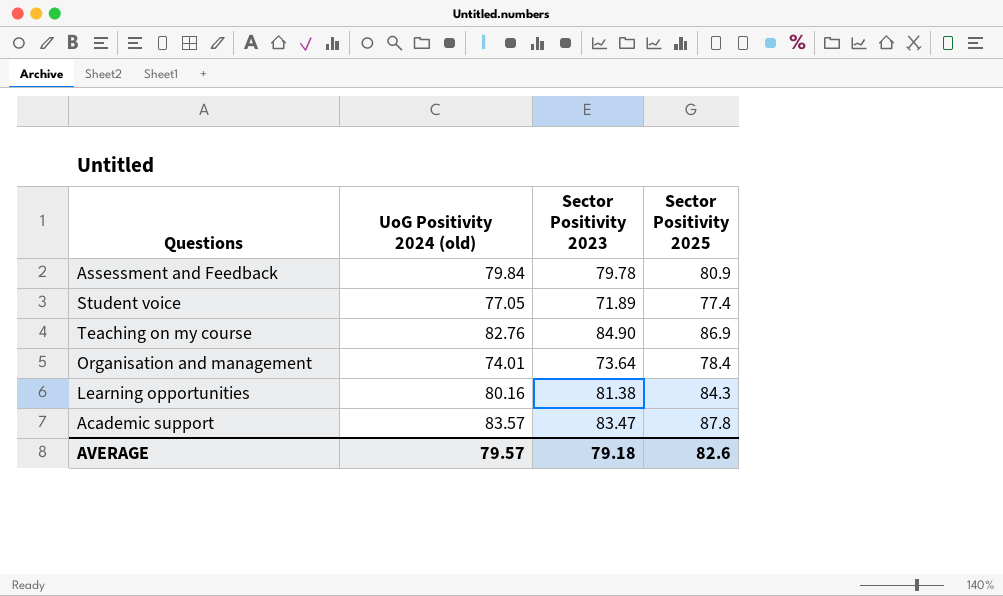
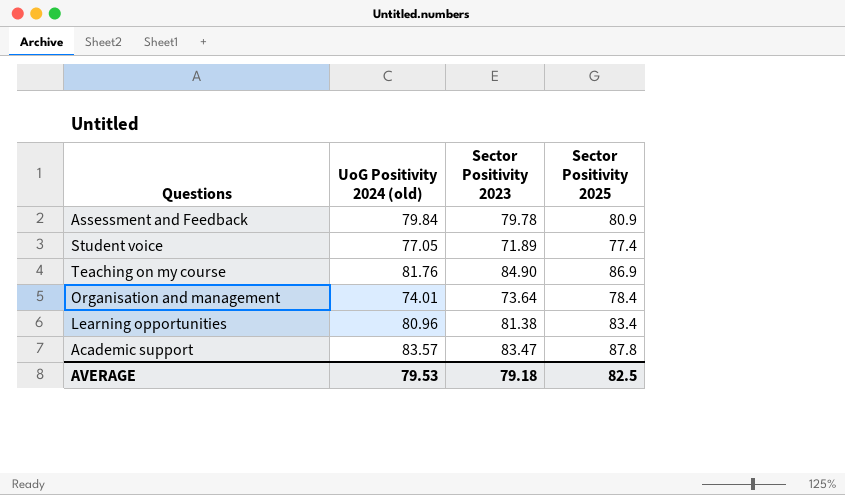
Teaching on my course | UoG Positivity 2024 (old): 82.76 -> 81.76
Learning opportunities | UoG Positivity 2024 (old): 80.16 -> 80.96
Learning opportunities | Sector Positivity 2025: 84.3 -> 83.4
AVERAGE | UoG Positivity 2024 (old): 79.57 -> 79.53
AVERAGE | Sector Positivity 2025: 82.6 -> 82.5

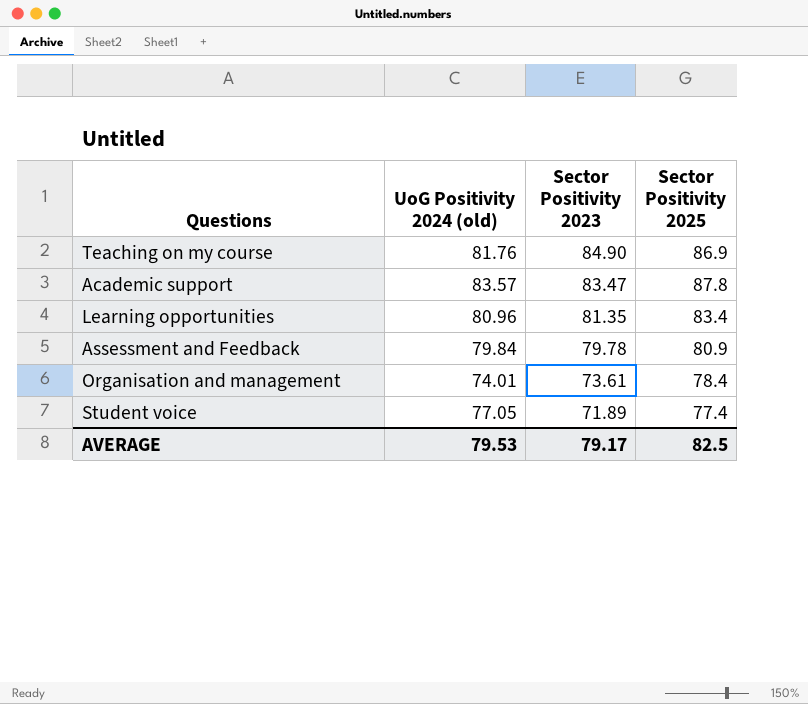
row order: none -> Sector Positivity 2023 descending
Learning opportunities | Sector Positivity 2023: 81.38 -> 81.35
Organisation and management | Sector Positivity 2023: 73.64 -> 73.61
AVERAGE | Sector Positivity 2023: 79.18 -> 79.17

